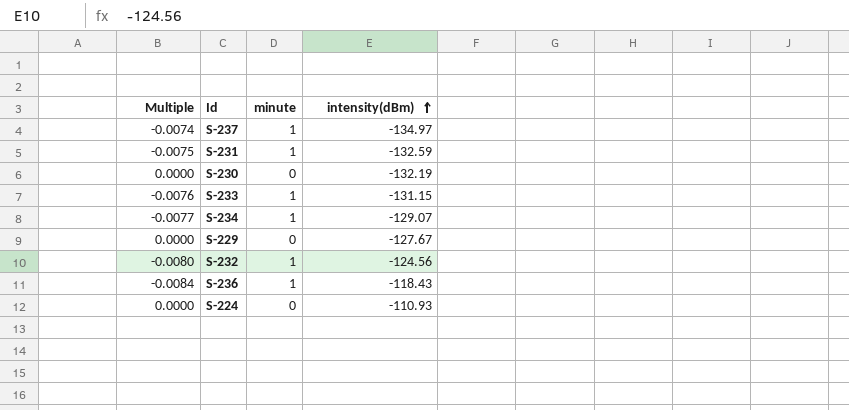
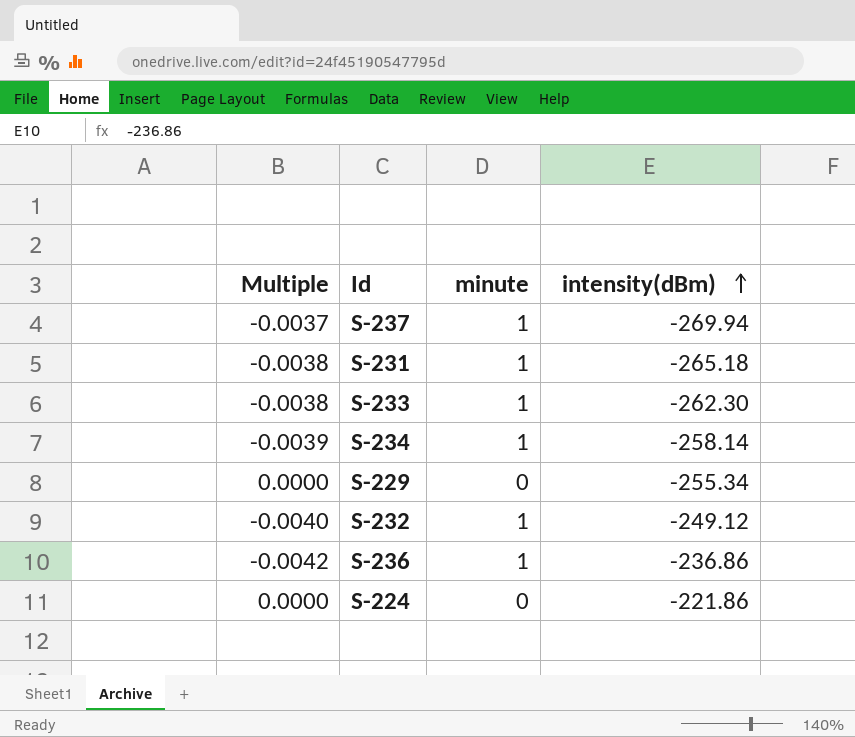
row S-230: 0.0000 | 0 | -132.19 -> none
S-237 | Multiple: -0.0074 -> -0.0037
S-237 | intensity(dBm): -134.97 -> -269.94
S-231 | Multiple: -0.0075 -> -0.0038
S-231 | intensity(dBm): -132.59 -> -265.18
S-233 | Multiple: -0.0076 -> -0.0038
S-233 | intensity(dBm): -131.15 -> -262.30
S-234 | Multiple: -0.0077 -> -0.0039
S-234 | intensity(dBm): -129.07 -> -258.14
S-229 | intensity(dBm): -127.67 -> -255.34
S-232 | Multiple: -0.0080 -> -0.0040
S-232 | intensity(dBm): -124.56 -> -249.12
S-236 | Multiple: -0.0084 -> -0.0042
S-236 | intensity(dBm): -118.43 -> -236.86
S-224 | intensity(dBm): -110.93 -> -221.86

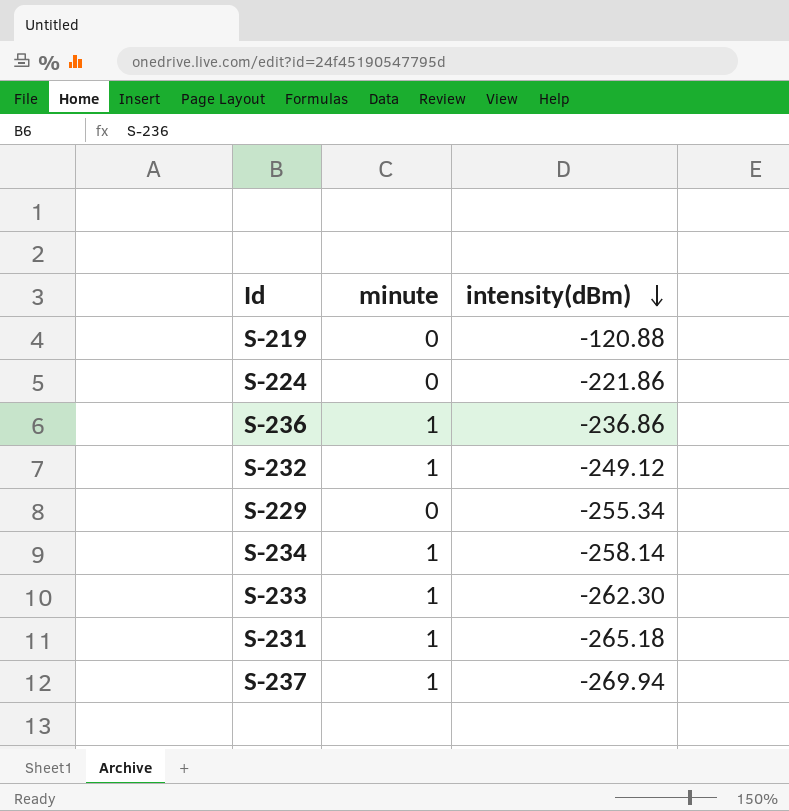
row order: intensity(dBm) ascending -> intensity(dBm) descending
column Multiple | formula: [minute] / [intensity(dBm)] -> none
row S-219: none -> 0 | -120.88

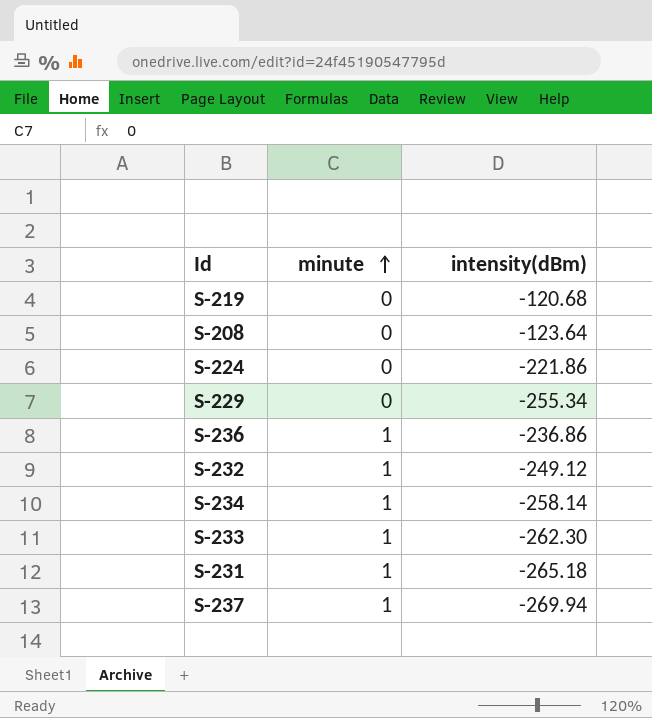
row order: intensity(dBm) descending -> minute ascending
S-219 | intensity(dBm): -120.88 -> -120.68
row S-208: none -> 0 | -123.64

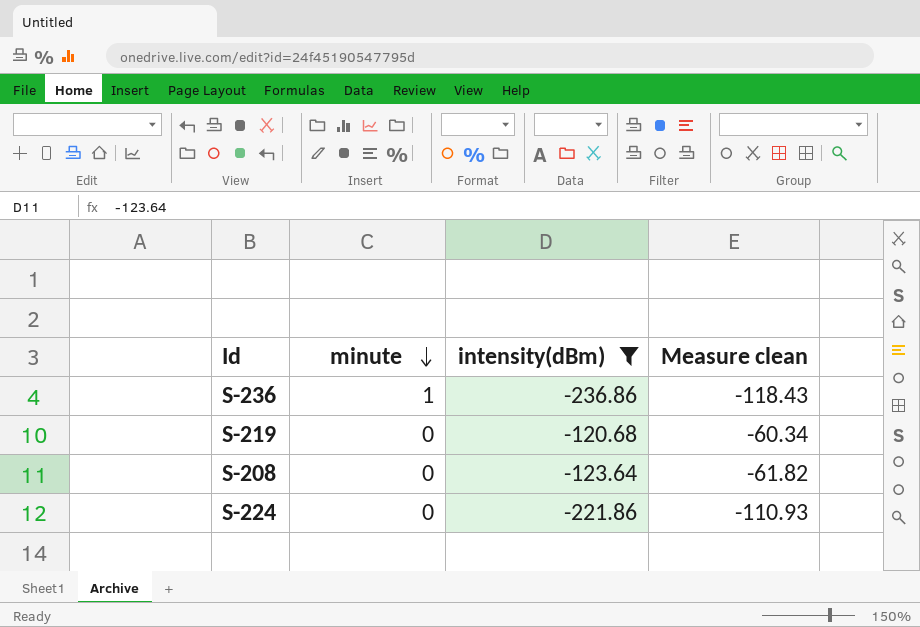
filter: none -> intensity(dBm) >= -236.86
row order: minute ascending -> minute descending
column Measure clean | formula: none -> [intensity(dBm)] * 0.5

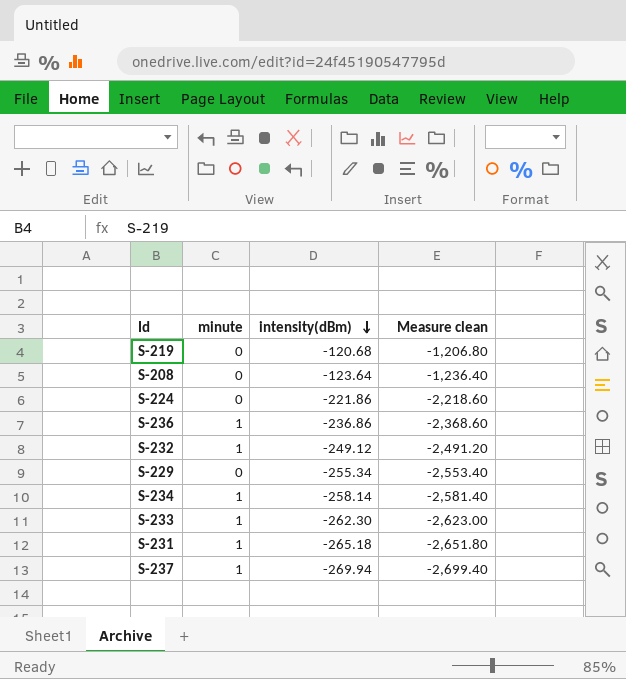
filter: intensity(dBm) >= -236.86 -> none
row order: minute descending -> intensity(dBm) descending
column Measure clean | formula: [intensity(dBm)] * 0.5 -> [intensity(dBm)] * 10

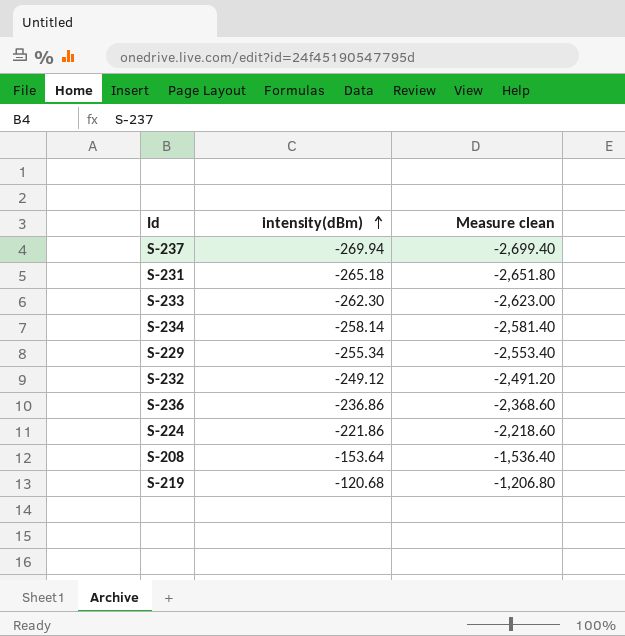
row order: intensity(dBm) descending -> intensity(dBm) ascending
column minute | position: 2 -> none
S-208 | intensity(dBm): -123.64 -> -153.64
S-208 | Measure clean: -1,236.40 -> -1,536.40

